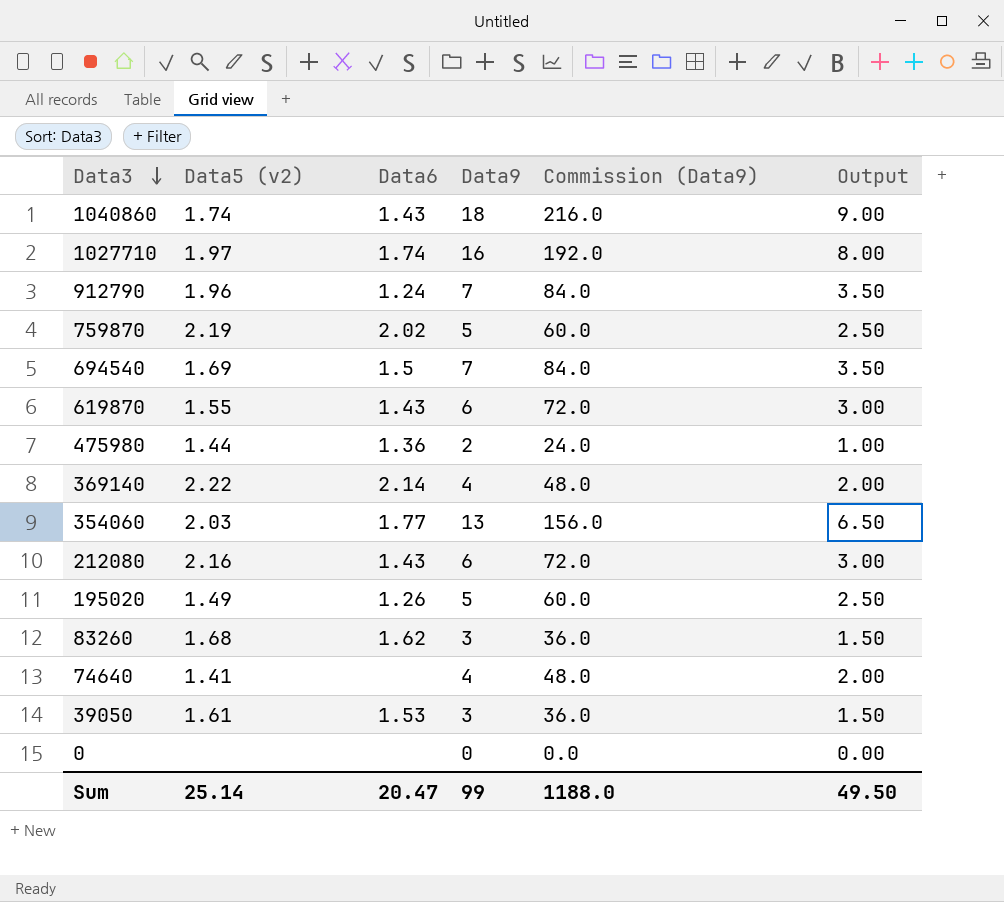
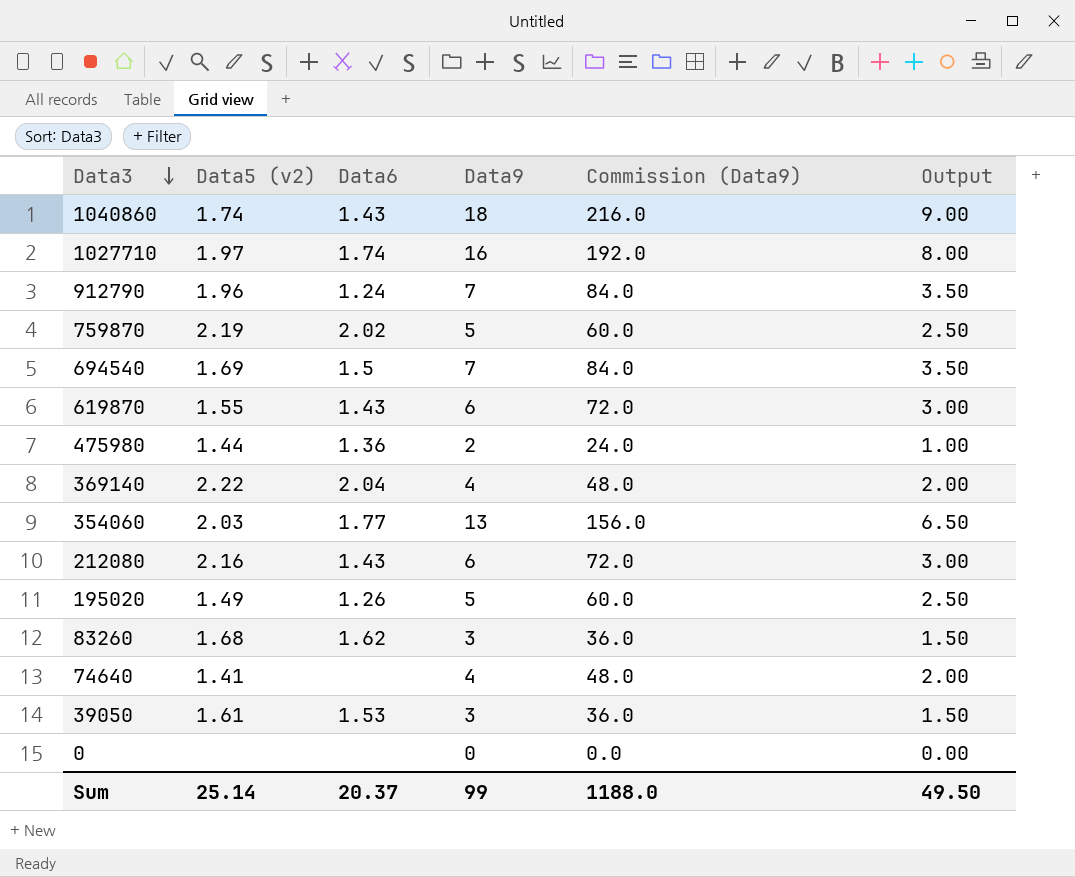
369140 | Data6: 2.14 -> 2.04
Sum | Data6: 20.47 -> 20.37

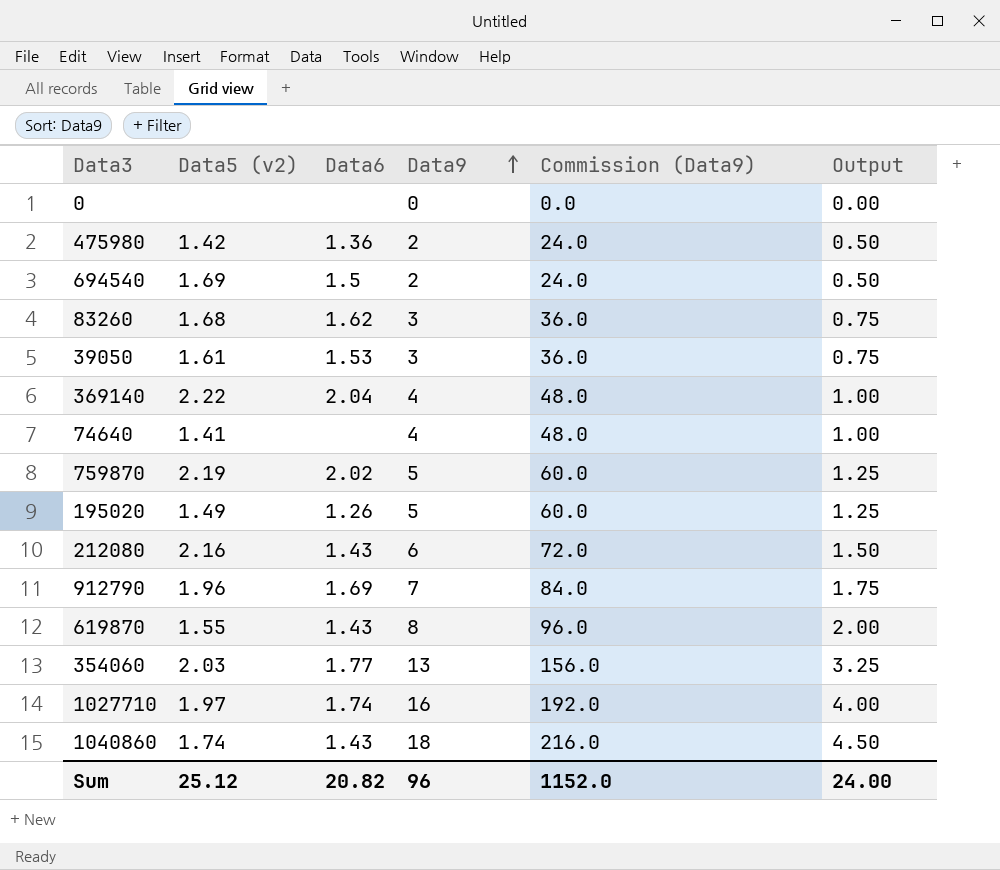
row order: Data3 descending -> Data9 ascending
column Output | formula: [Data9] * 0.5 -> [Data9] * 0.25
475980 | Data5 (v2): 1.44 -> 1.42
694540 | Data9: 7 -> 2
694540 | Commission (Data9): 84.0 -> 24.0
912790 | Data6: 1.24 -> 1.69
619870 | Data9: 6 -> 8
619870 | Commission (Data9): 72.0 -> 96.0
Sum | Data5 (v2): 25.14 -> 25.12
Sum | Data6: 20.37 -> 20.82
Sum | Data9: 99 -> 96
Sum | Commission (Data9): 1188.0 -> 1152.0
Sum | Output: 49.50 -> 24.00

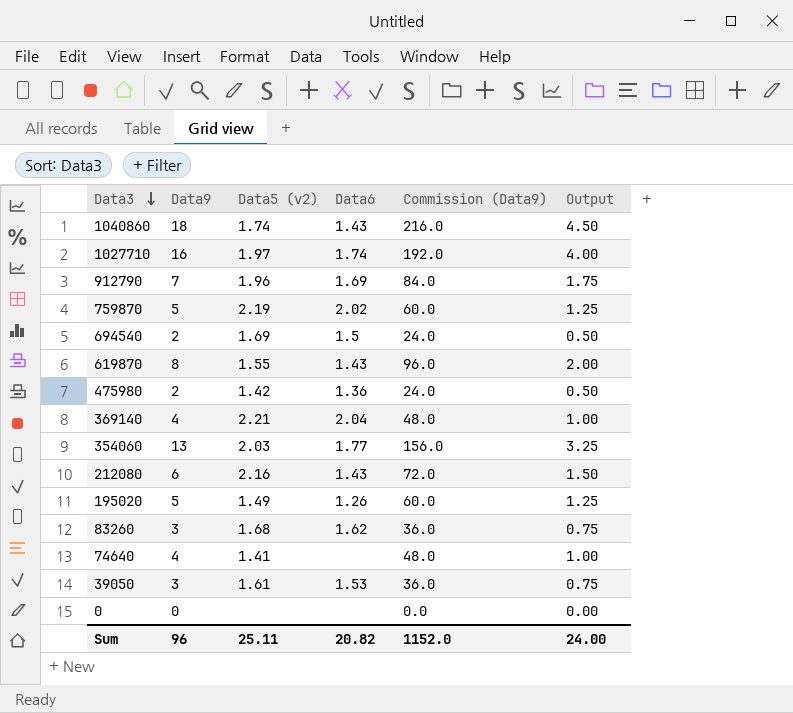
row order: Data9 ascending -> Data3 descending
column Data9 | position: 4 -> 2
369140 | Data5 (v2): 2.22 -> 2.21
Sum | Data5 (v2): 25.12 -> 25.11

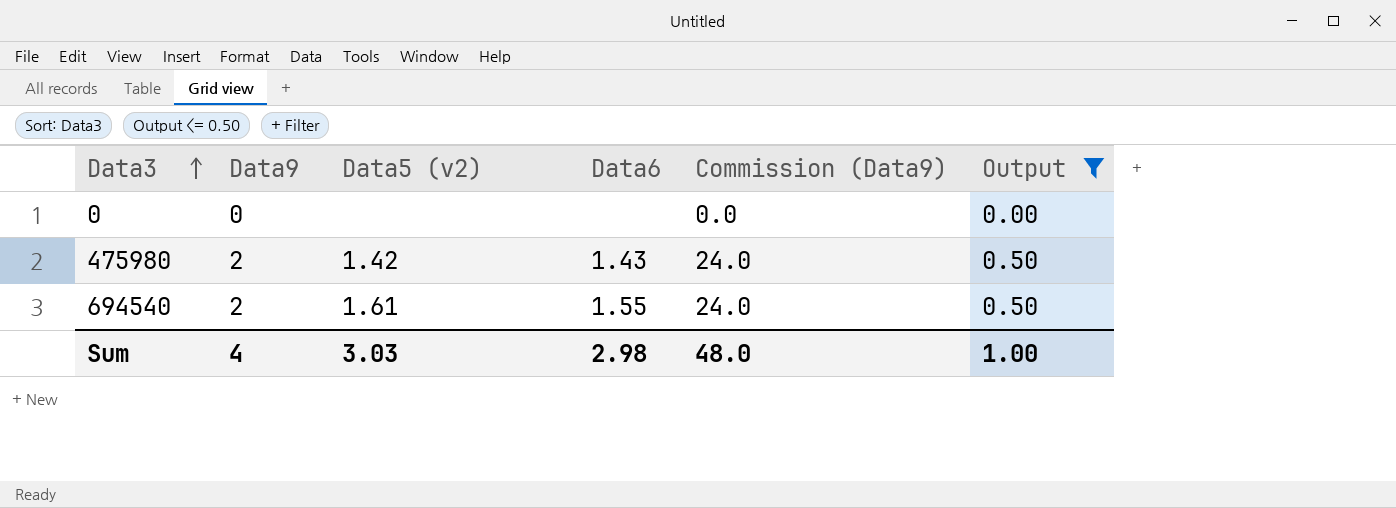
filter: none -> Output <= 0.50
row order: Data3 descending -> Data3 ascending
475980 | Data6: 1.36 -> 1.43
694540 | Data5 (v2): 1.69 -> 1.61
694540 | Data6: 1.5 -> 1.55
Sum | Data9: 96 -> 4
Sum | Data5 (v2): 25.11 -> 3.03
Sum | Data6: 20.82 -> 2.98
Sum | Commission (Data9): 1152.0 -> 48.0
Sum | Output: 24.00 -> 1.00

